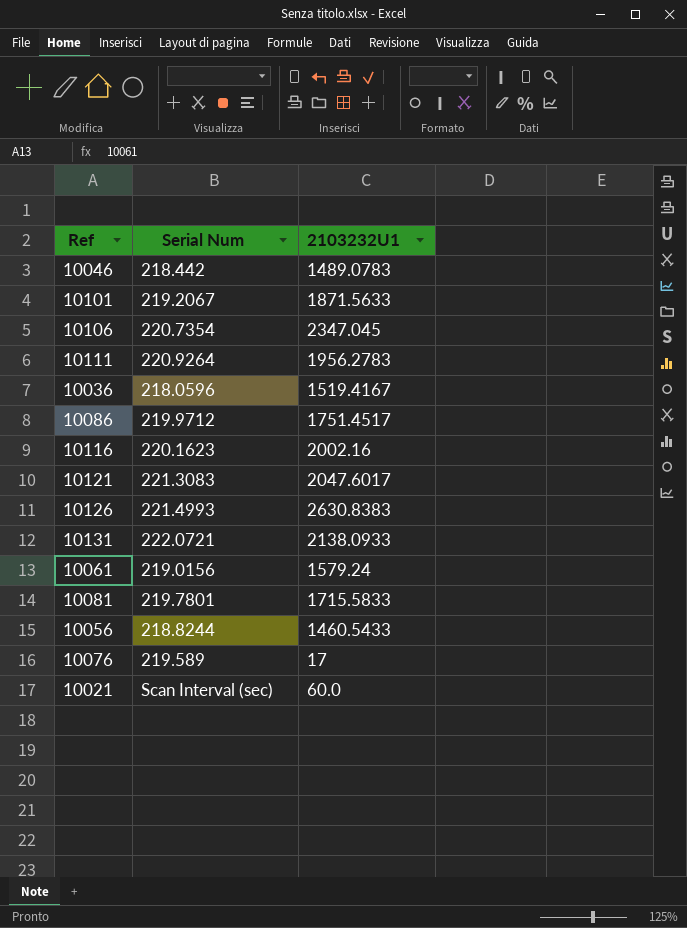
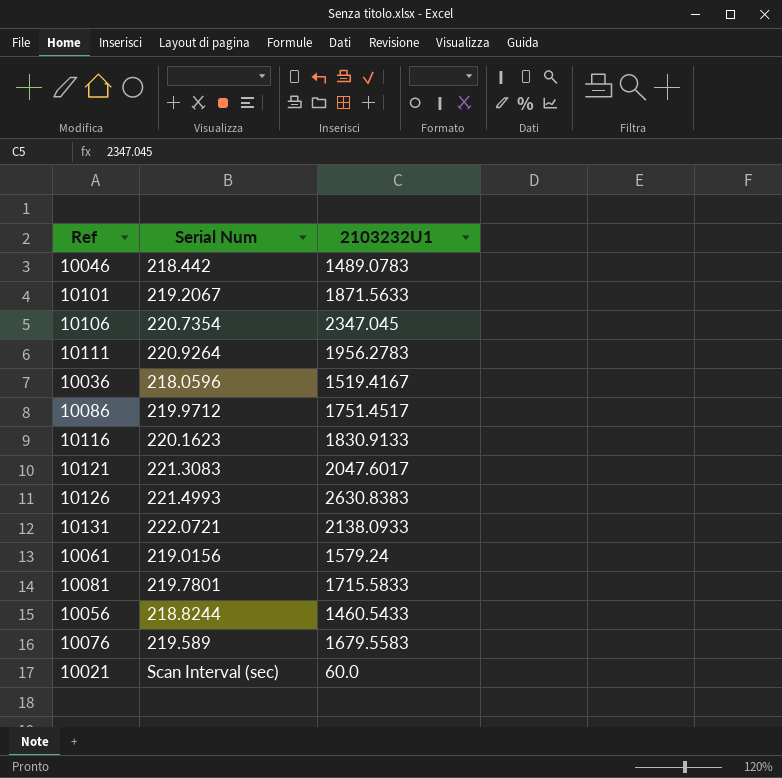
10116 | 2103232U1: 2002.16 -> 1830.9133
10076 | 2103232U1: 17 -> 1679.5583

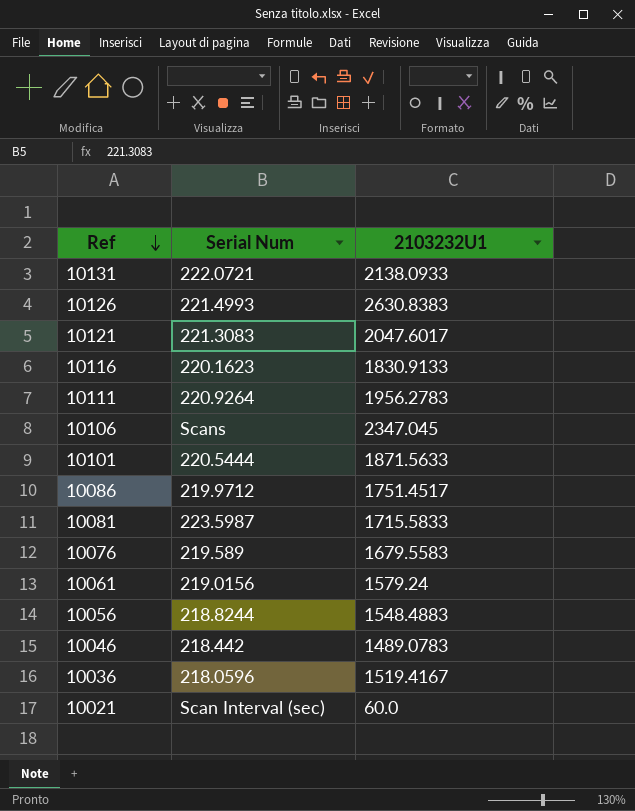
row order: none -> Ref descending
10106 | Serial Num: 220.7354 -> Scans
10101 | Serial Num: 219.2067 -> 220.5444
10081 | Serial Num: 219.7801 -> 223.5987
10056 | 2103232U1: 1460.5433 -> 1548.4883

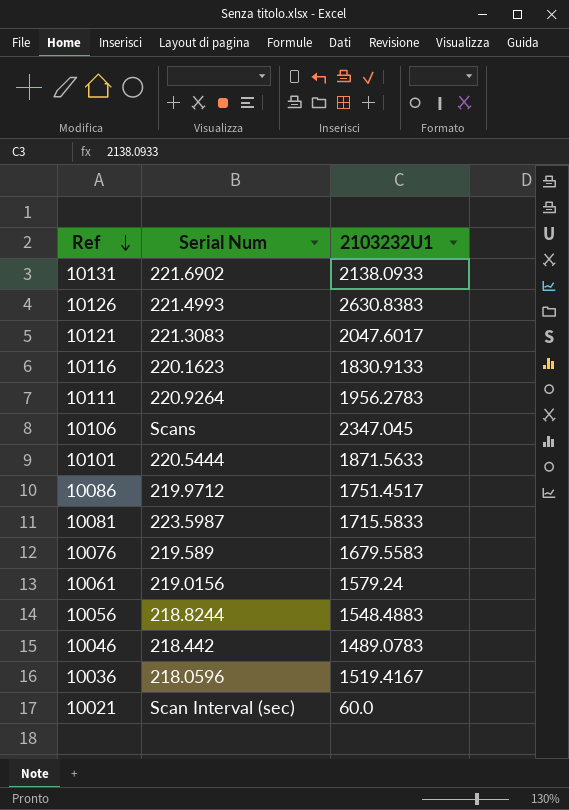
10131 | Serial Num: 222.0721 -> 221.6902

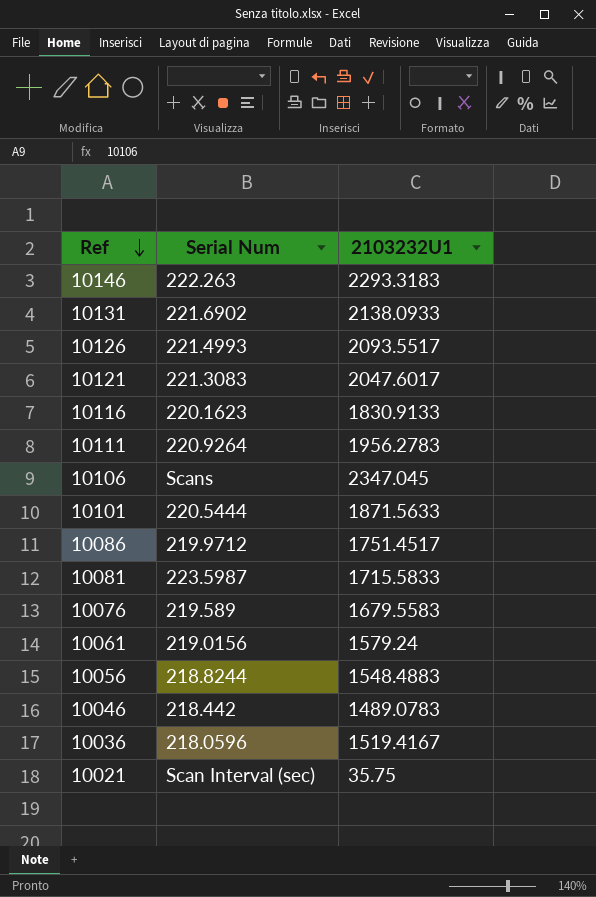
row 10146: none -> 222.263 | 2293.3183
10126 | 2103232U1: 2630.8383 -> 2093.5517
10021 | 2103232U1: 60.0 -> 35.75

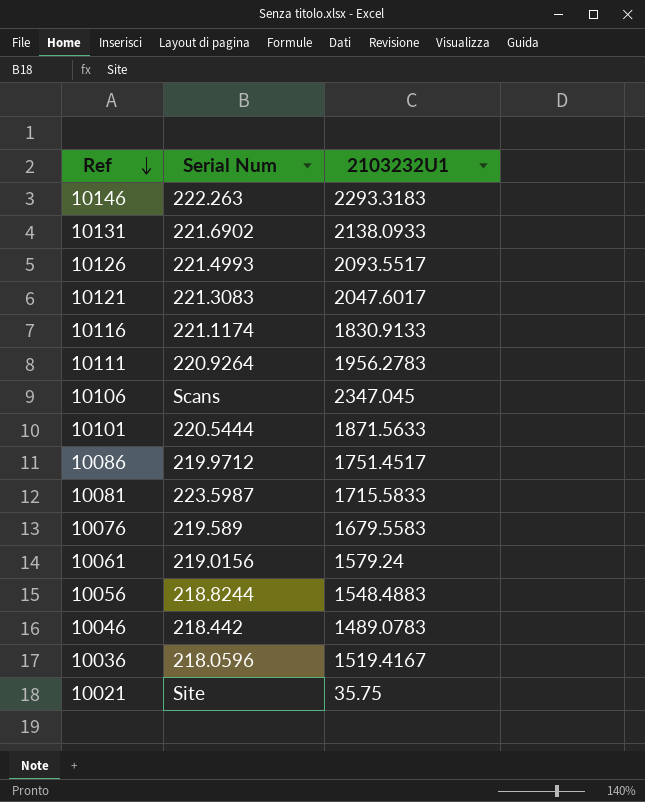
10116 | Serial Num: 220.1623 -> 221.1174
10021 | Serial Num: Scan Interval (sec) -> Site

